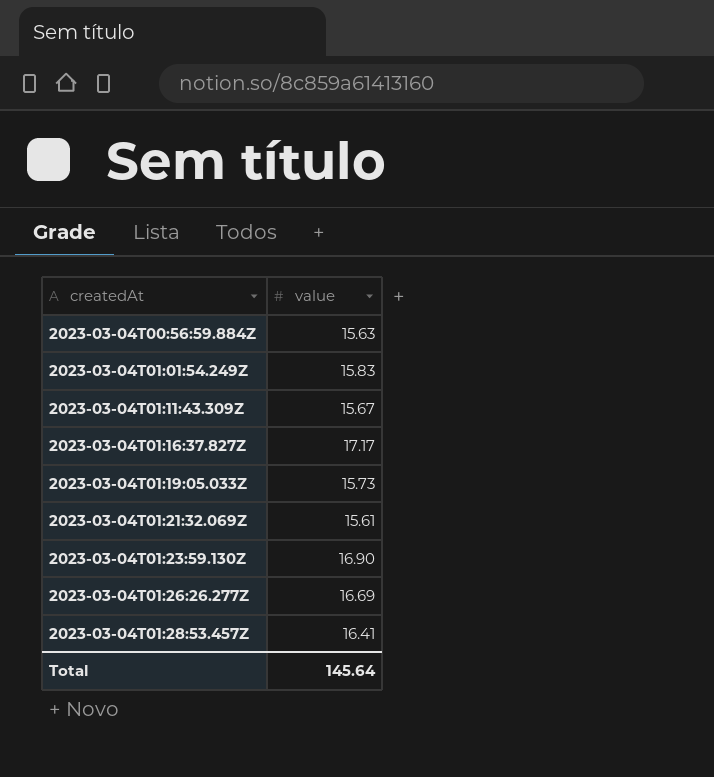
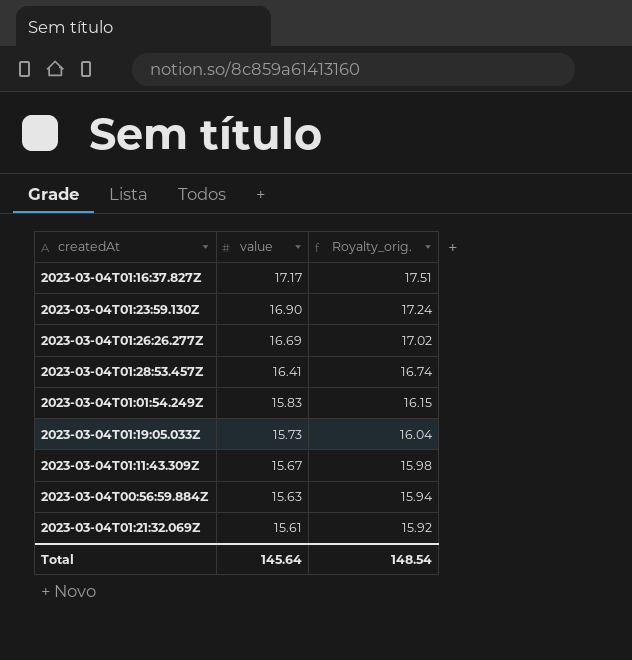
row order: createdAt ascending -> value descending
column Royalty_orig. | formula: none -> [value] * 1.02

